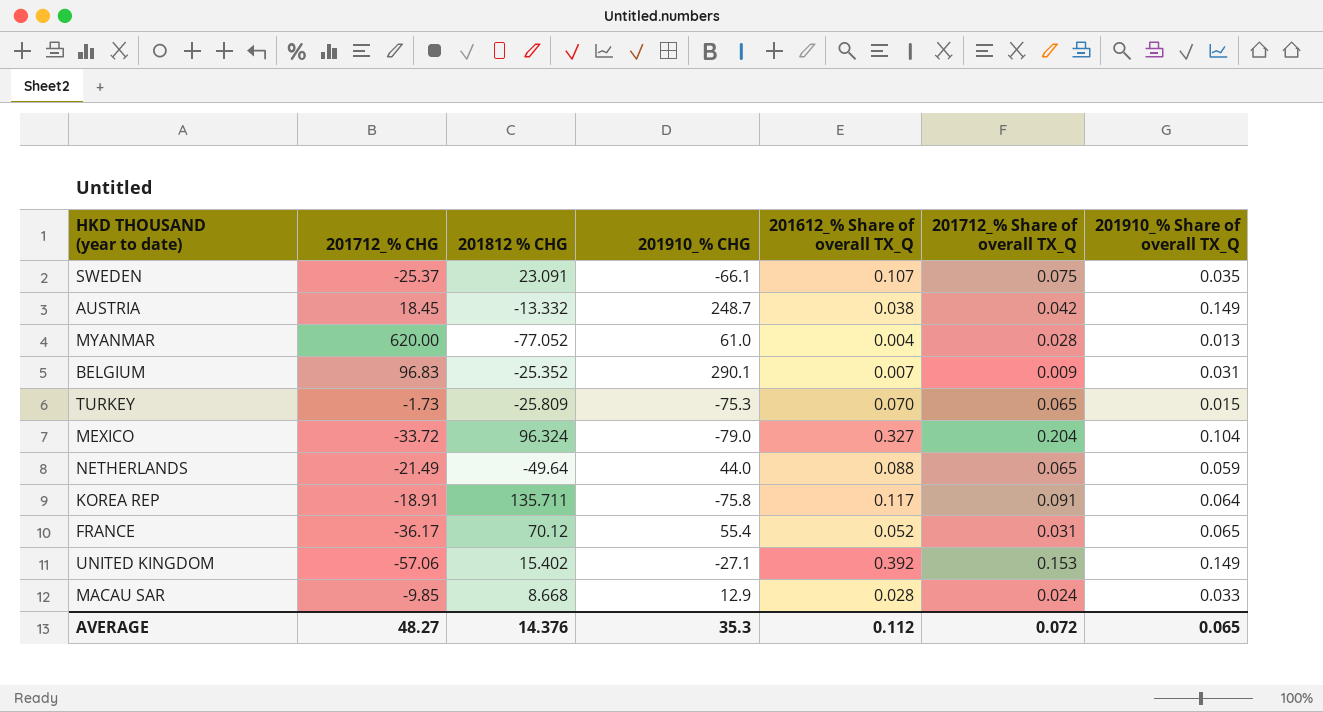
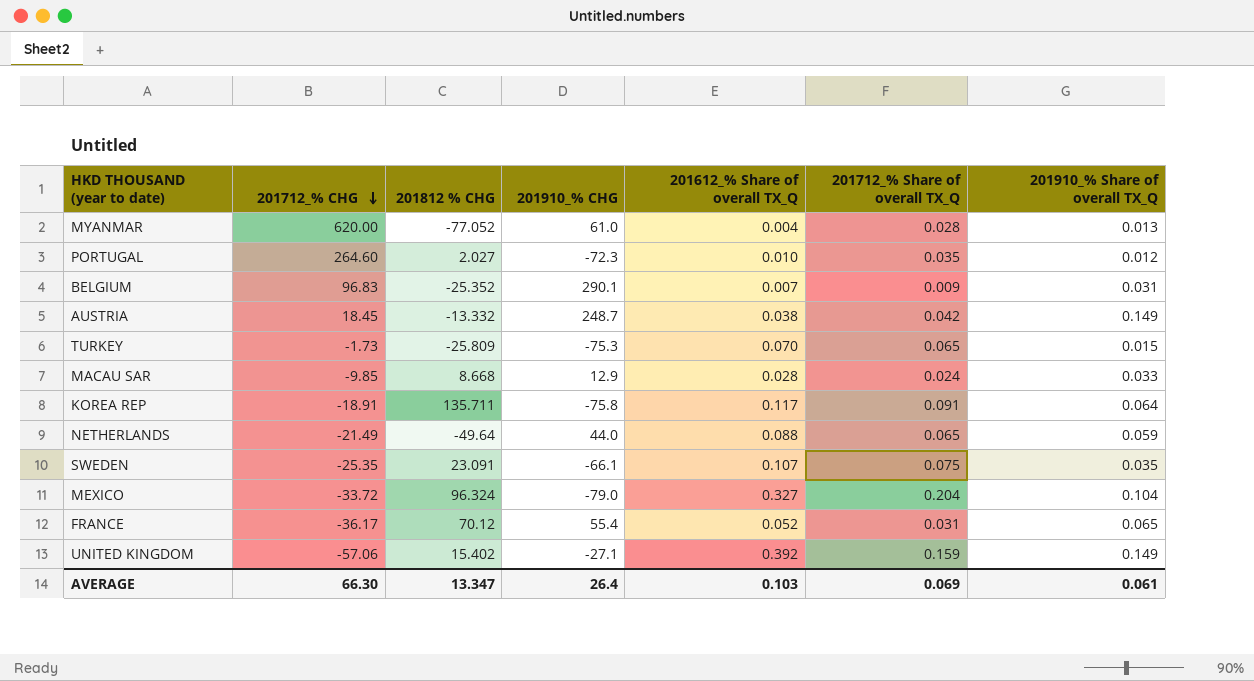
row order: none -> 201712_% CHG descending
row PORTUGAL: none -> 264.60 | 2.027 | -72.3 | 0.010 | 0.035 | 0.012
SWEDEN | 201712_% CHG: -25.37 -> -25.35
UNITED KINGDOM | 201712_% Share of overall TX_Q: 0.153 -> 0.159
AVERAGE | 201712_% CHG: 48.27 -> 66.30
AVERAGE | 201812 % CHG: 14.376 -> 13.347
AVERAGE | 201910_% CHG: 35.3 -> 26.4
AVERAGE | 201612_% Share of overall TX_Q: 0.112 -> 0.103
AVERAGE | 201712_% Share of overall TX_Q: 0.072 -> 0.069
AVERAGE | 201910_% Share of overall TX_Q: 0.065 -> 0.061

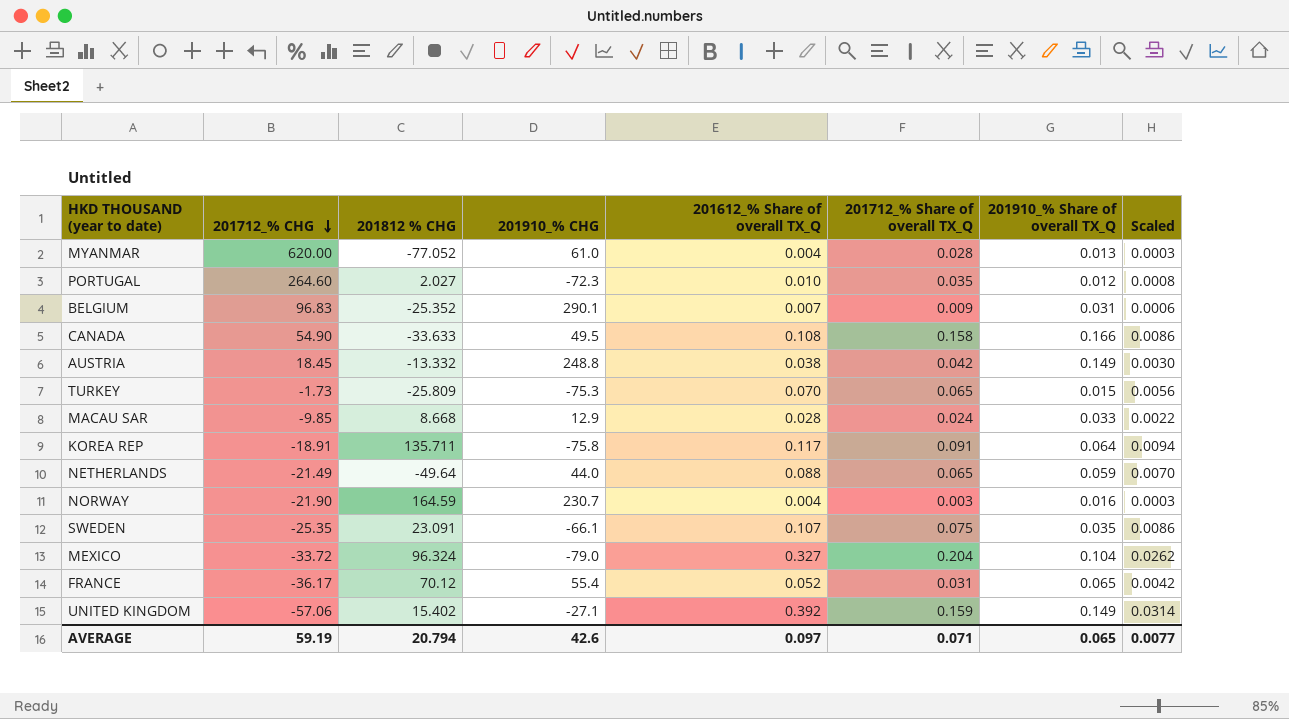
column Scaled | formula: none -> [201612_% Share of overall TX_Q] * 0.08
row CANADA: none -> 54.90 | -33.633 | 49.5 | 0.108 | 0.158 | 0.166 | 0.0086
AUSTRIA | 201910_% CHG: 248.7 -> 248.8
row NORWAY: none -> -21.90 | 164.59 | 230.7 | 0.004 | 0.003 | 0.016 | 0.0003
AVERAGE | 201712_% CHG: 66.30 -> 59.19
AVERAGE | 201812 % CHG: 13.347 -> 20.794
AVERAGE | 201910_% CHG: 26.4 -> 42.6
AVERAGE | 201612_% Share of overall TX_Q: 0.103 -> 0.097
AVERAGE | 201712_% Share of overall TX_Q: 0.069 -> 0.071
AVERAGE | 201910_% Share of overall TX_Q: 0.061 -> 0.065

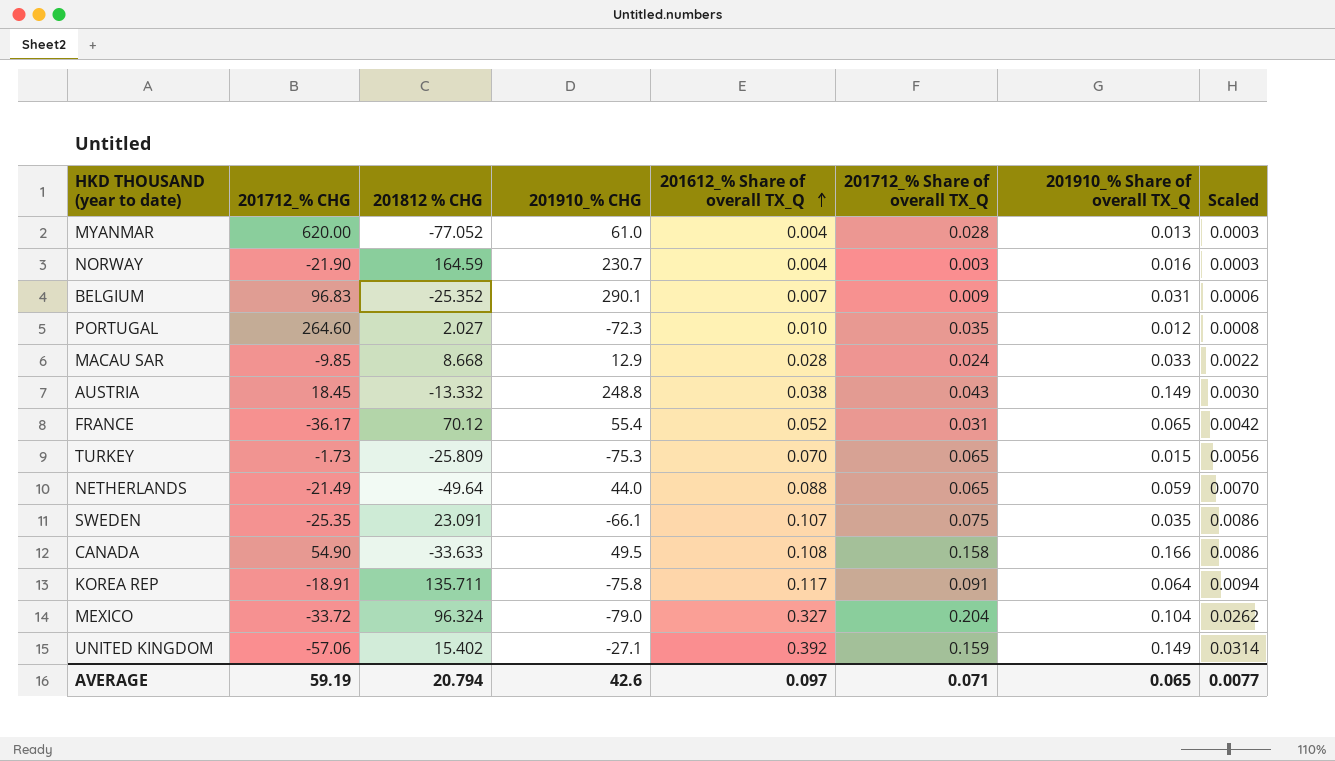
row order: 201712_% CHG descending -> 201612_% Share of overall TX_Q ascending
AUSTRIA | 201712_% Share of overall TX_Q: 0.042 -> 0.043

